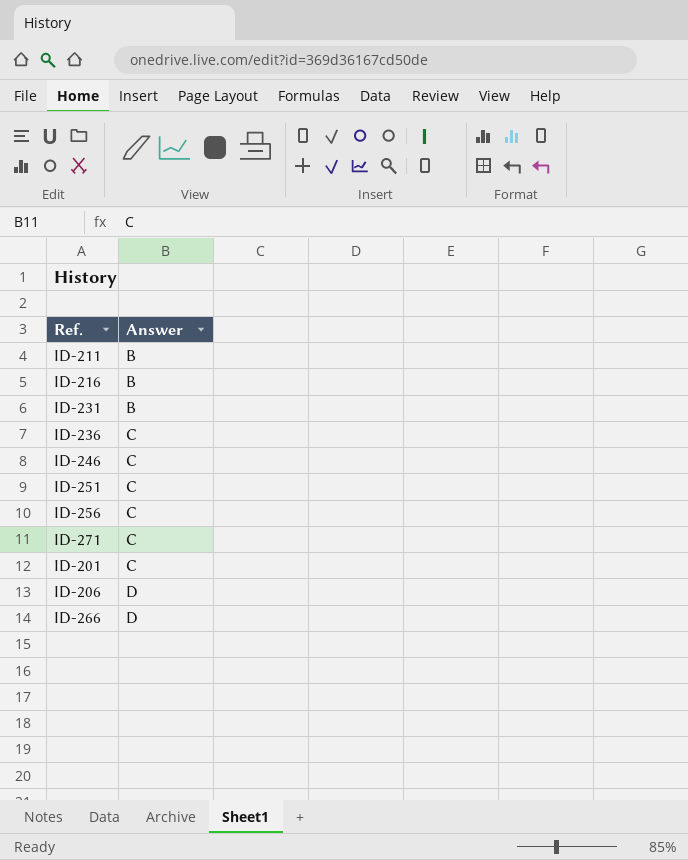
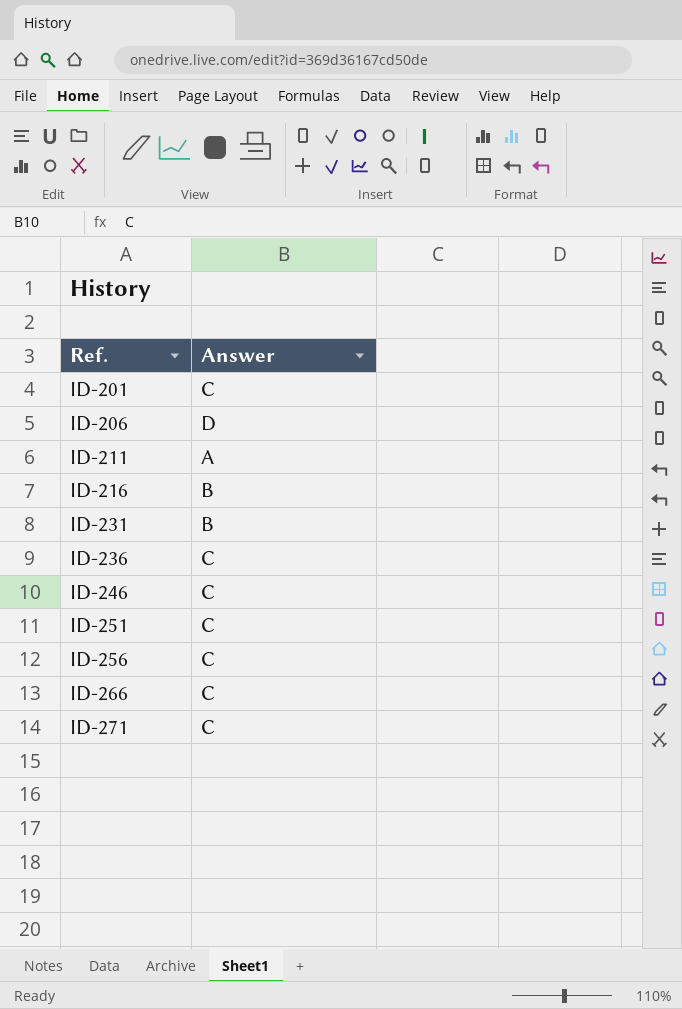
row order: Answer ascending -> Ref. ascending
ID-211 | Answer: B -> A
ID-266 | Answer: D -> C

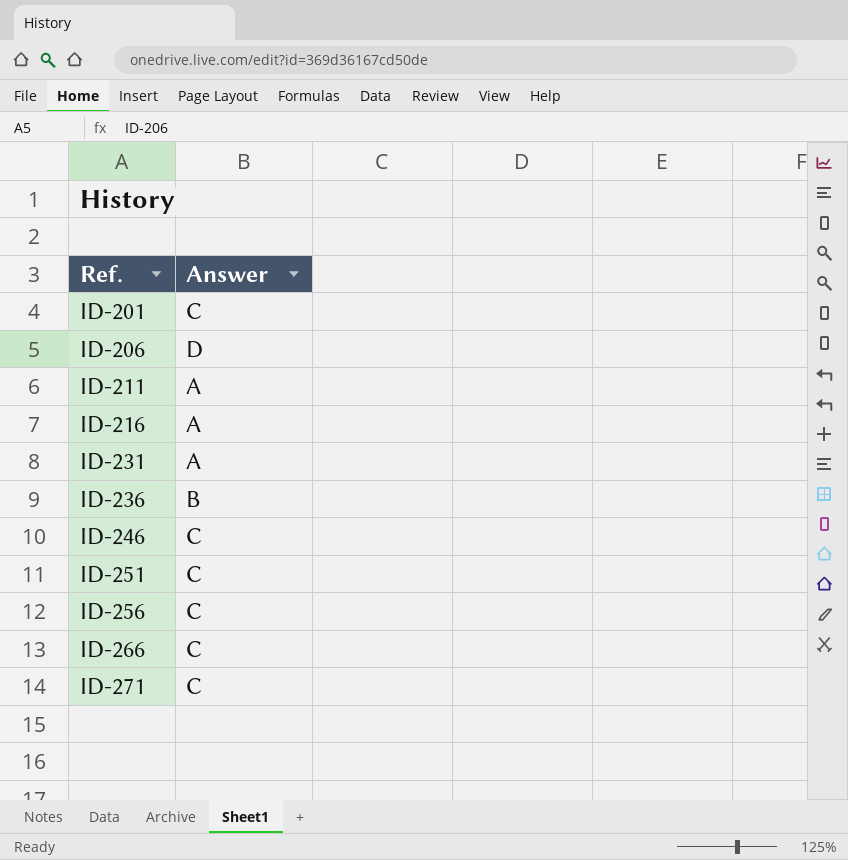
ID-216 | Answer: B -> A
ID-231 | Answer: B -> A
ID-236 | Answer: C -> B

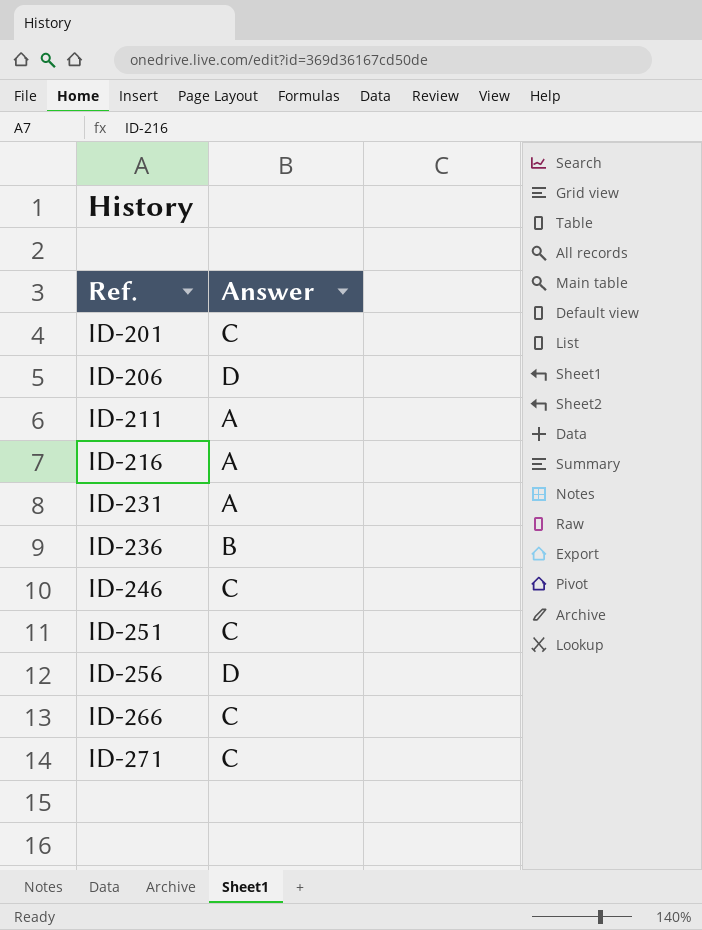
ID-256 | Answer: C -> D

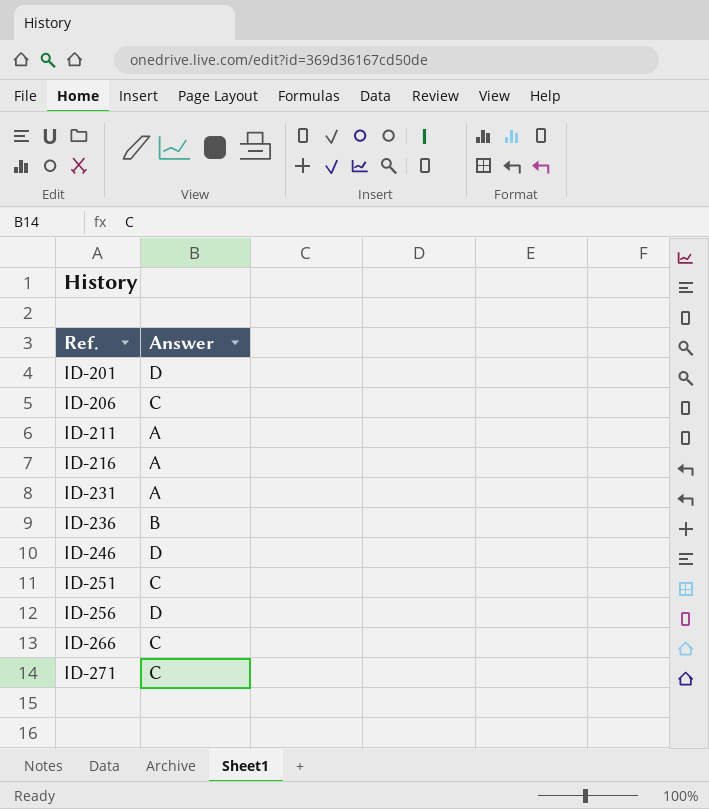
ID-201 | Answer: C -> D
ID-206 | Answer: D -> C
ID-246 | Answer: C -> D

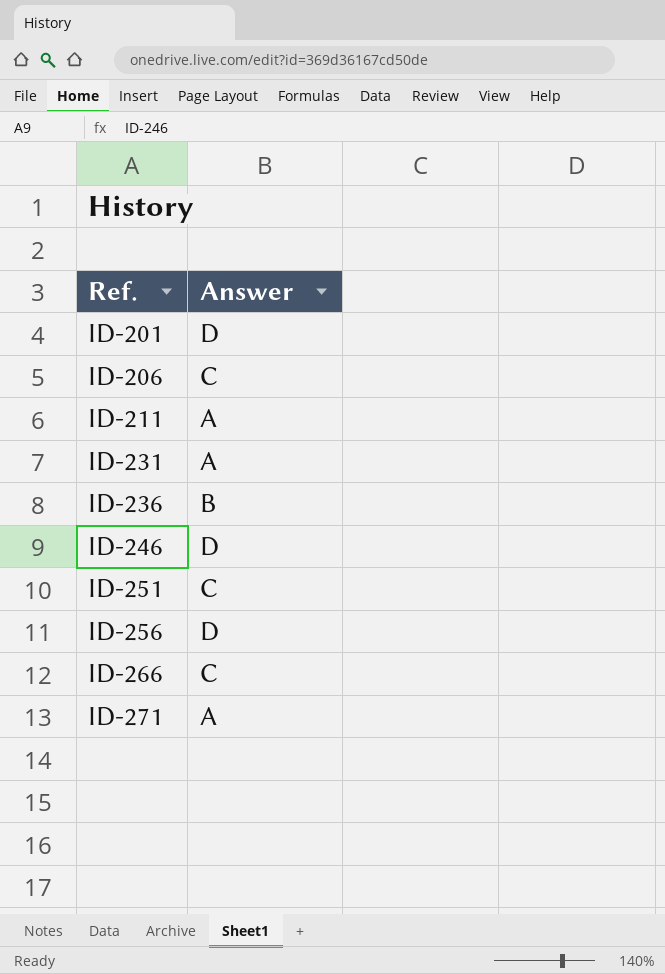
row ID-216: A -> none
ID-271 | Answer: C -> A

